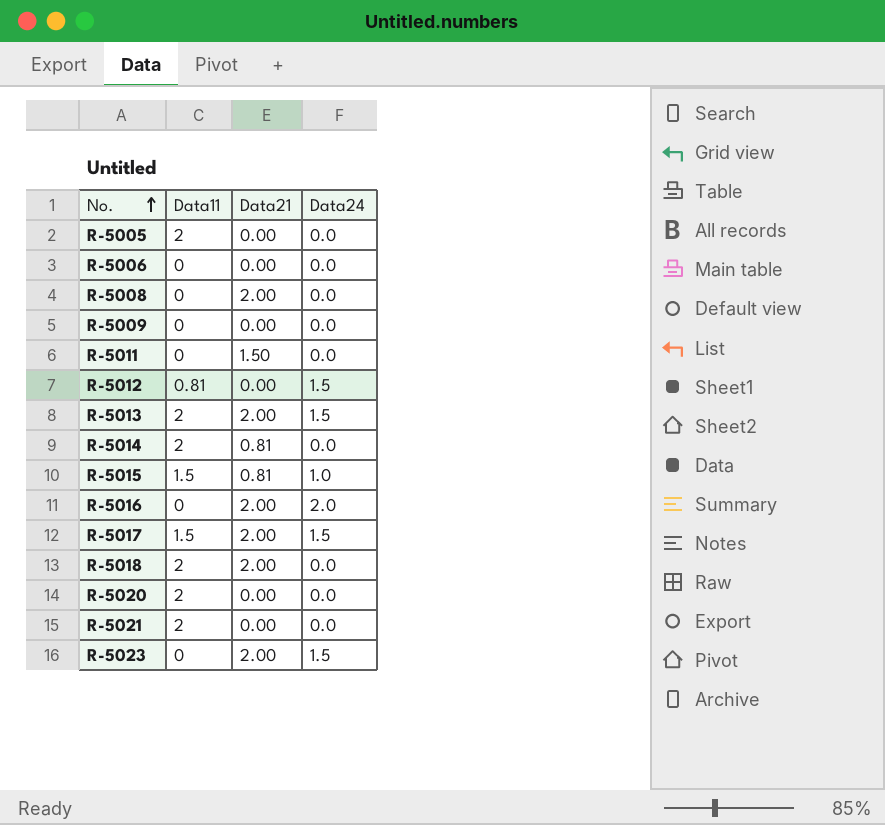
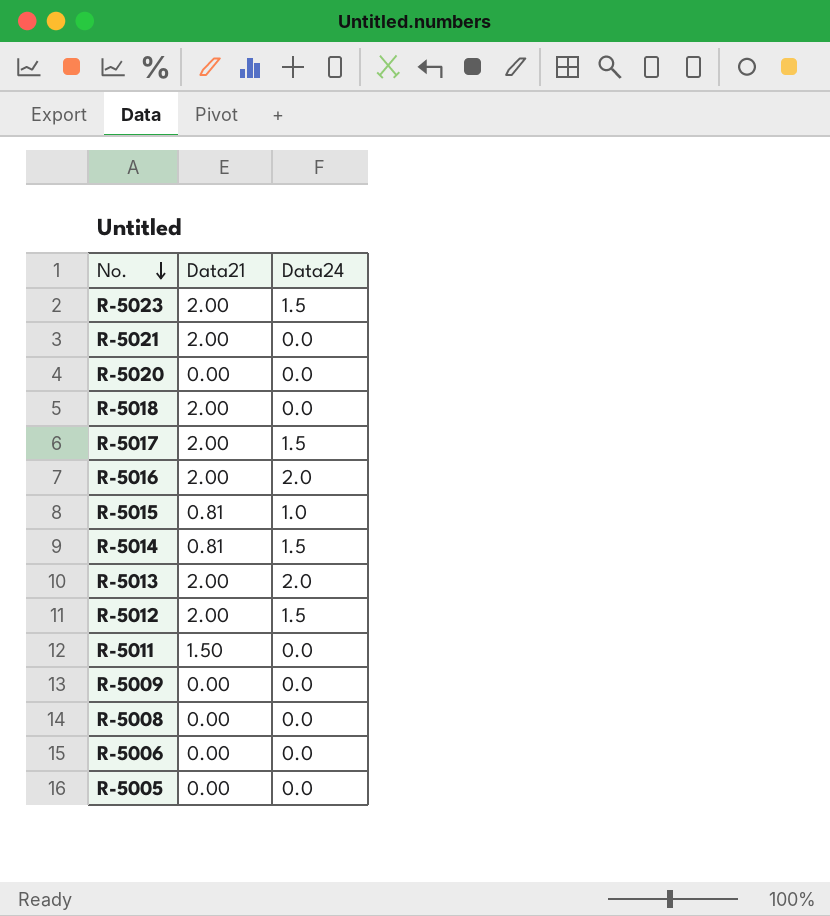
row order: No. ascending -> No. descending
column Data11 | position: 2 -> none
R-5021 | Data21: 0.00 -> 2.00
R-5014 | Data24: 0.0 -> 1.5
R-5013 | Data24: 1.5 -> 2.0
R-5012 | Data21: 0.00 -> 2.00
R-5008 | Data21: 2.00 -> 0.00

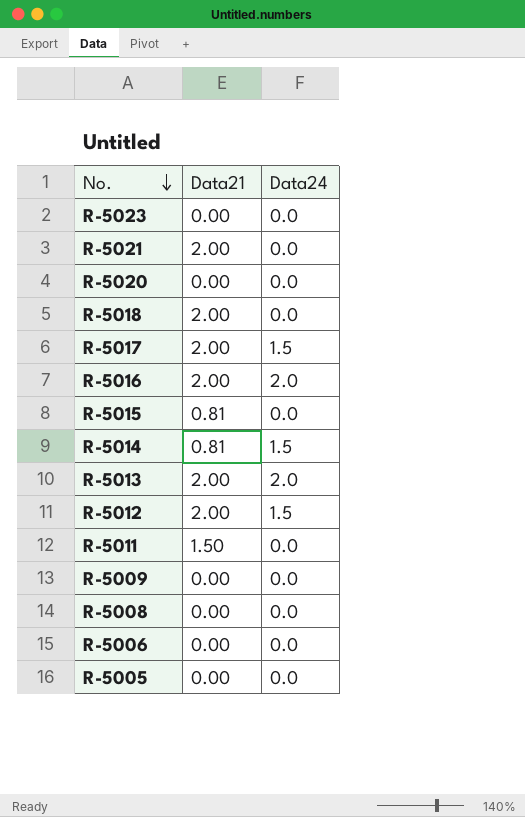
R-5023 | Data21: 2.00 -> 0.00
R-5023 | Data24: 1.5 -> 0.0
R-5015 | Data24: 1.0 -> 0.0

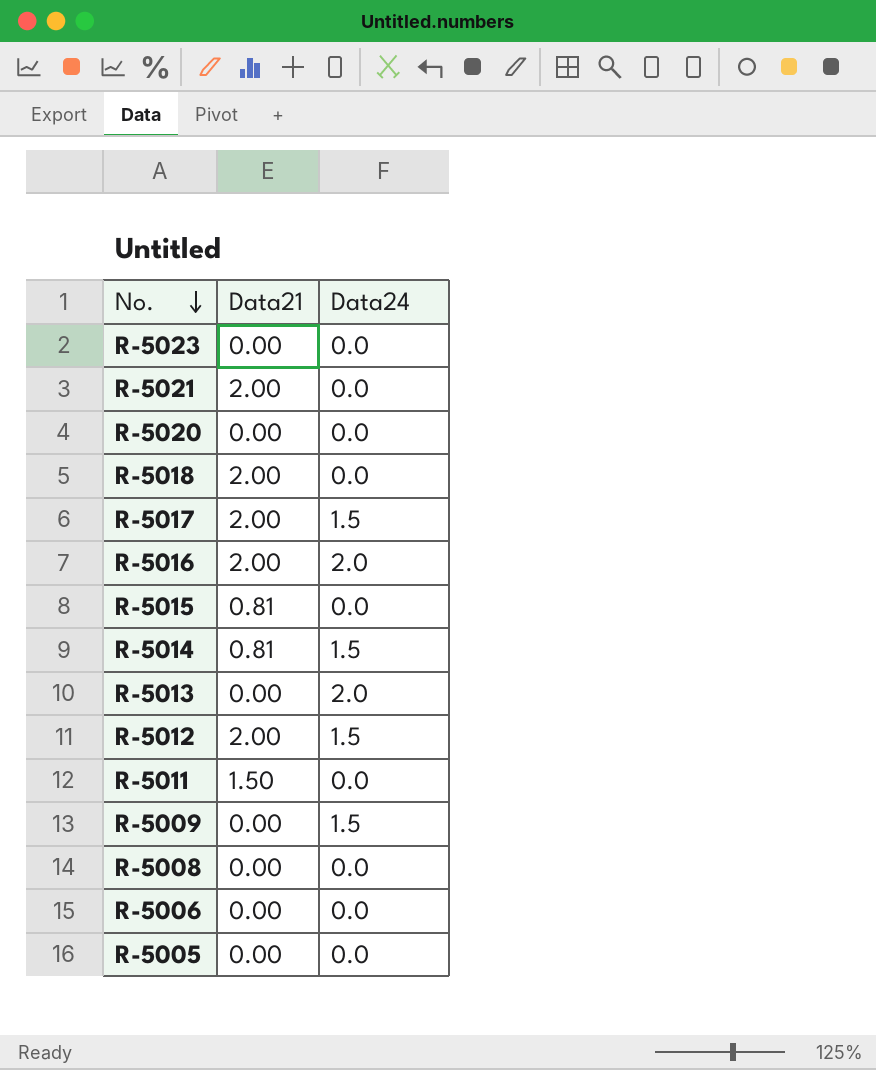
R-5013 | Data21: 2.00 -> 0.00
R-5009 | Data24: 0.0 -> 1.5

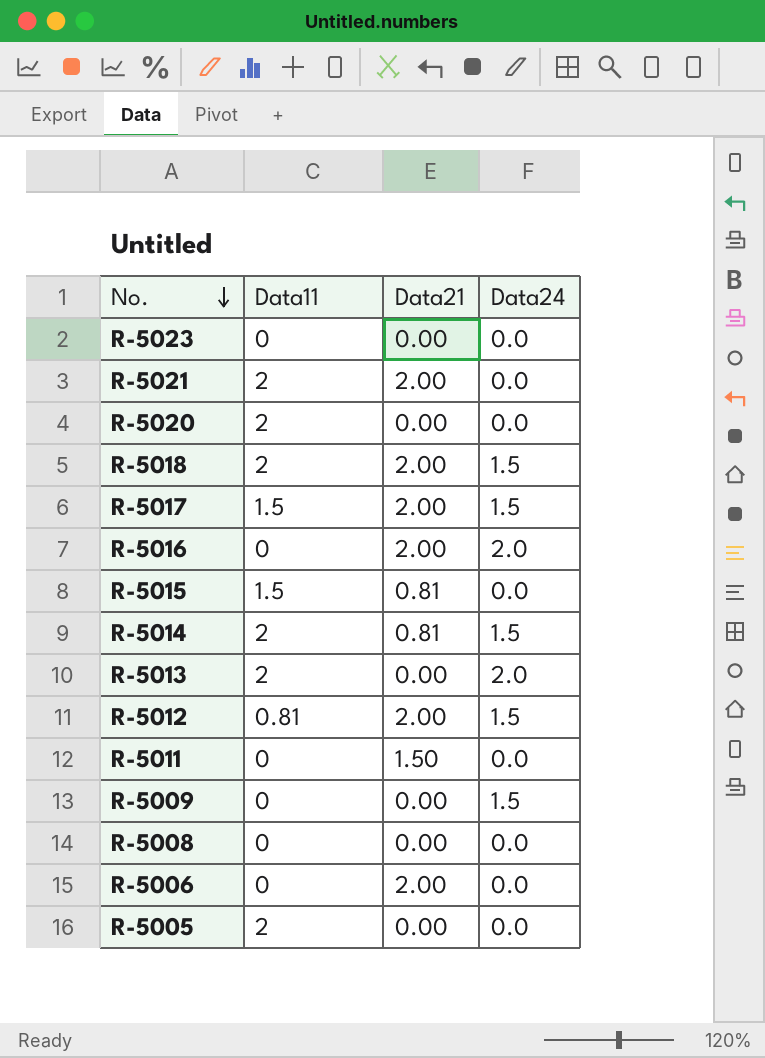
column Data11 | position: none -> 2
R-5018 | Data24: 0.0 -> 1.5
R-5006 | Data21: 0.00 -> 2.00

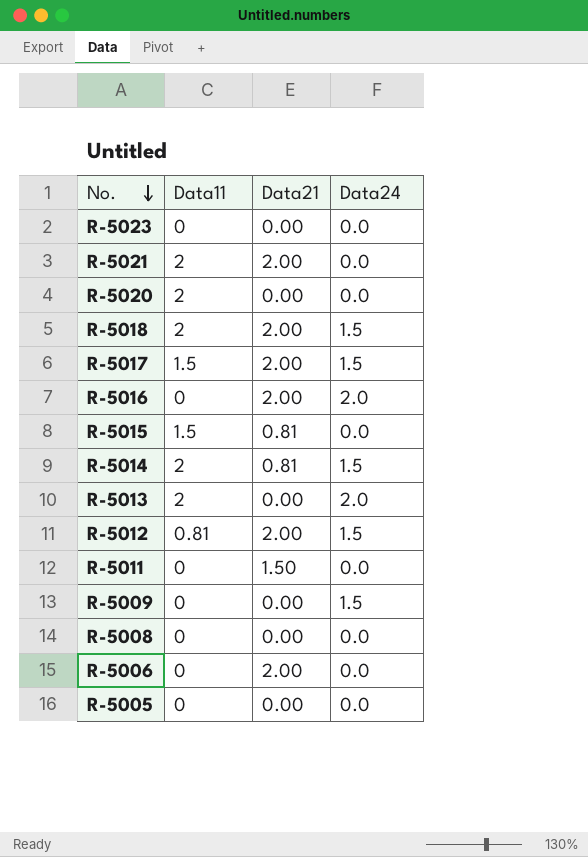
R-5005 | Data11: 2 -> 0

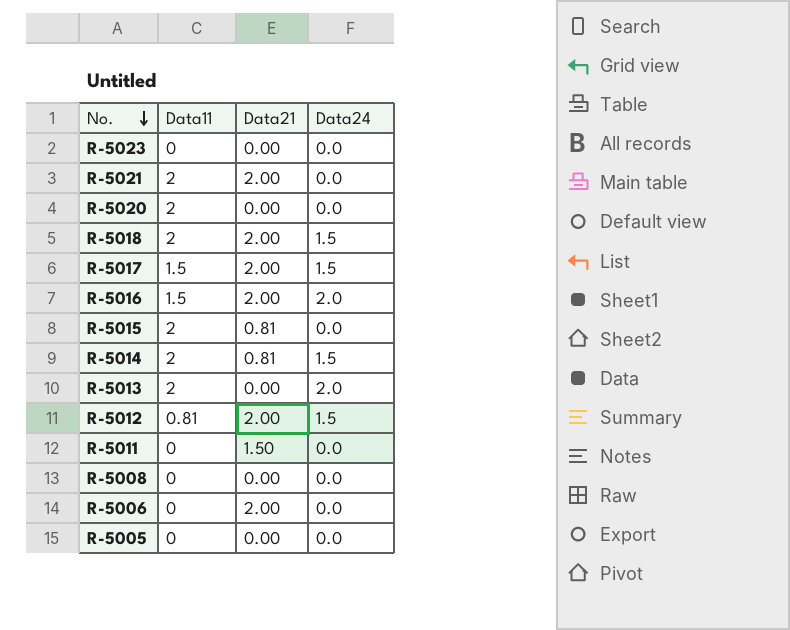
row R-5009: 0 | 0.00 | 1.5 -> none
R-5016 | Data11: 0 -> 1.5
R-5015 | Data11: 1.5 -> 2

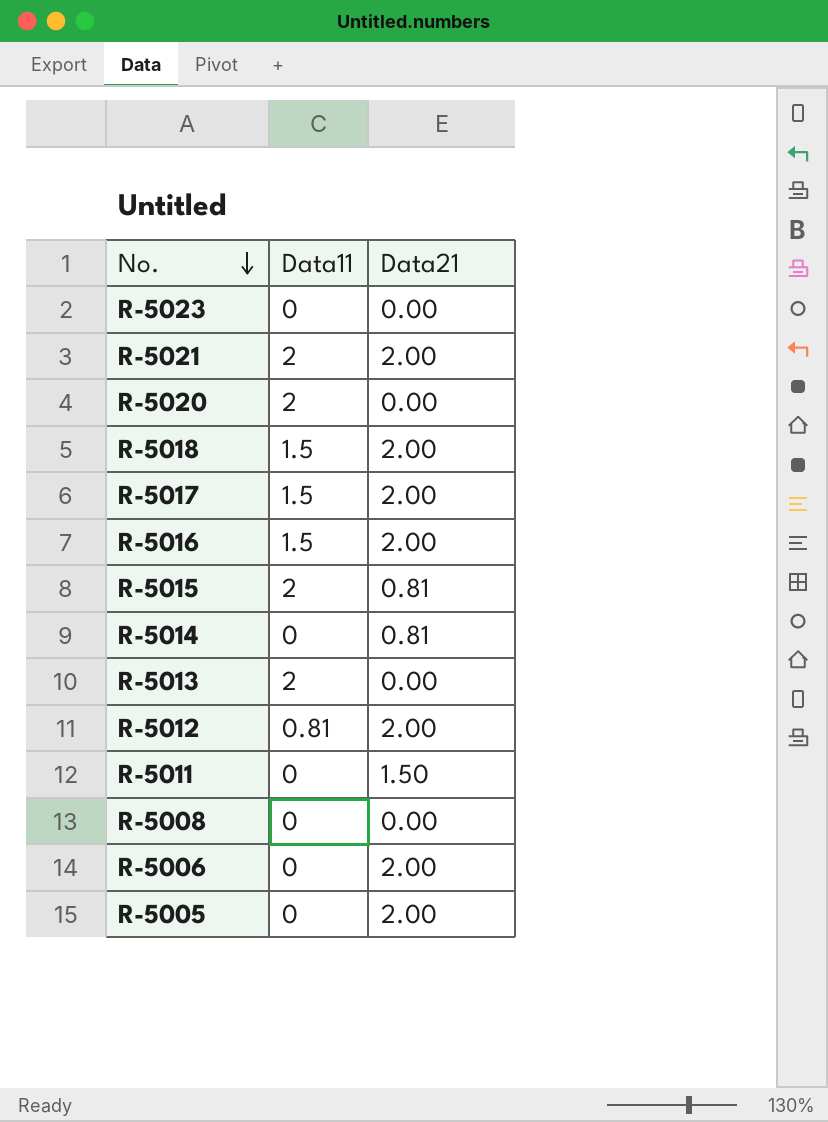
column Data24 | position: 4 -> none
R-5018 | Data11: 2 -> 1.5
R-5014 | Data11: 2 -> 0
R-5005 | Data21: 0.00 -> 2.00

